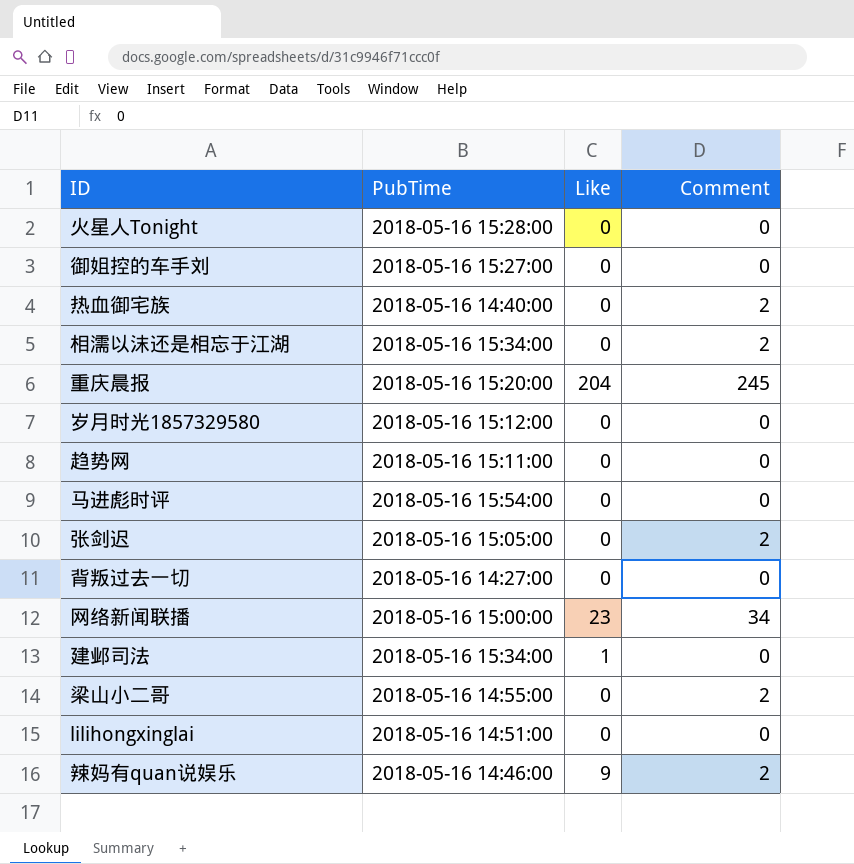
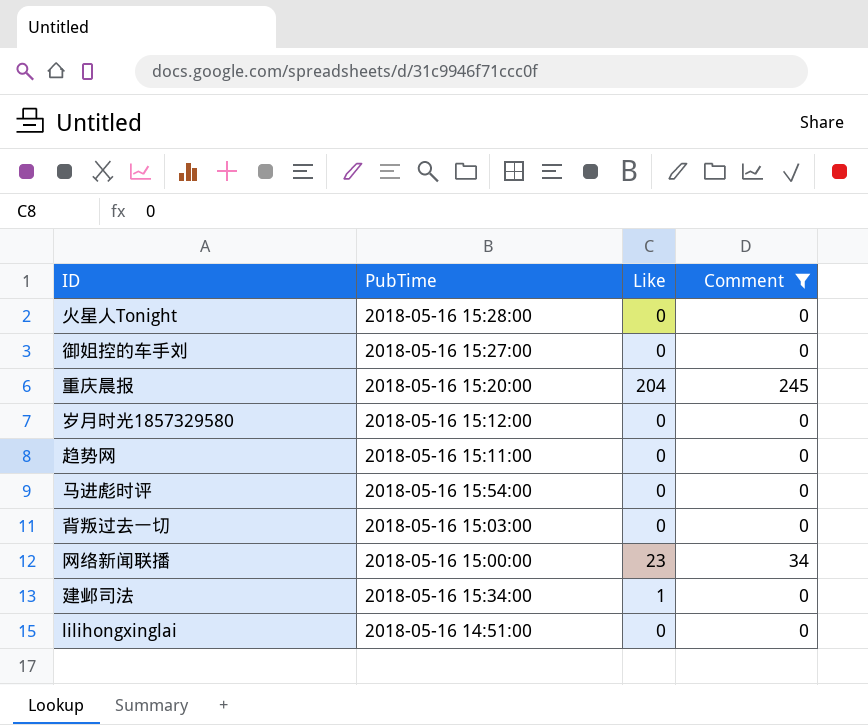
filter: none -> Comment != 2
背叛过去一切 | PubTime: 2018-05-16 14:27:00 -> 2018-05-16 15:03:00

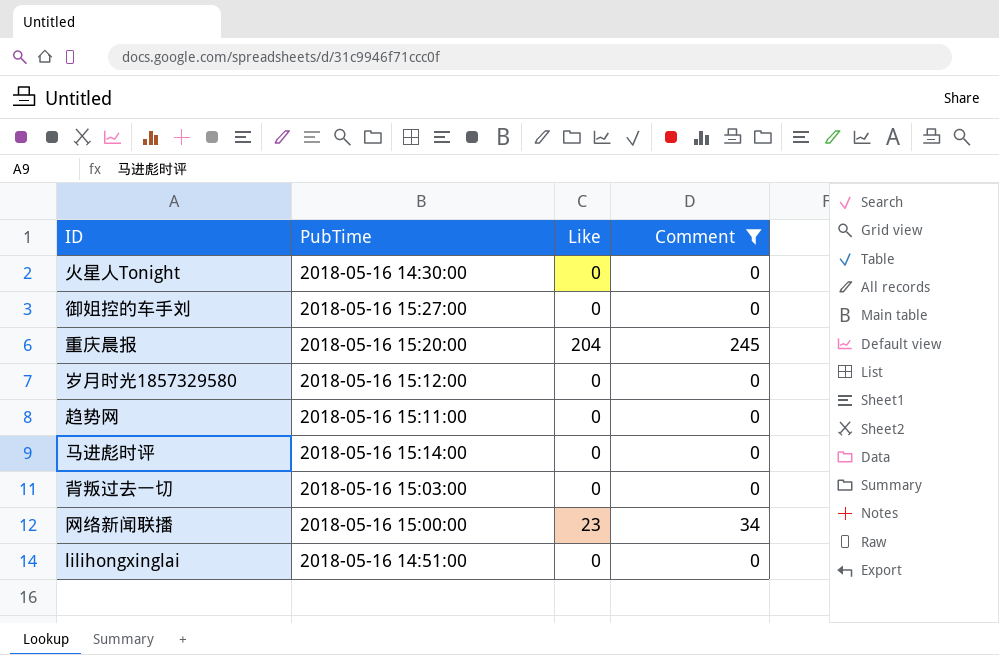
row 建邺司法: 2018-05-16 15:34:00 | 1 | 0 -> none
火星人Tonight | PubTime: 2018-05-16 15:28:00 -> 2018-05-16 14:30:00
马进彪时评 | PubTime: 2018-05-16 15:54:00 -> 2018-05-16 15:14:00

